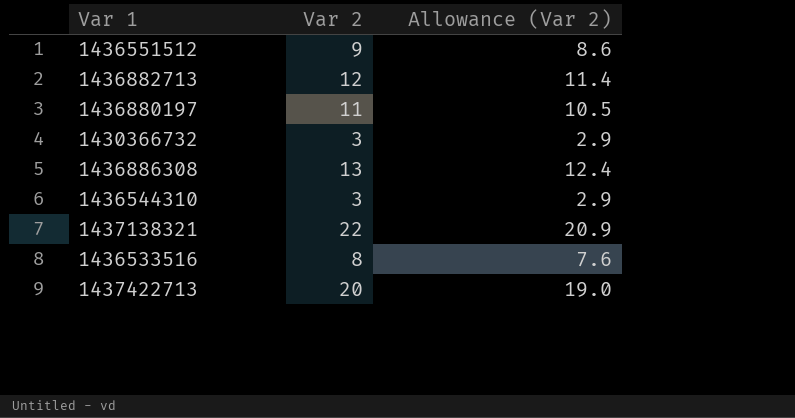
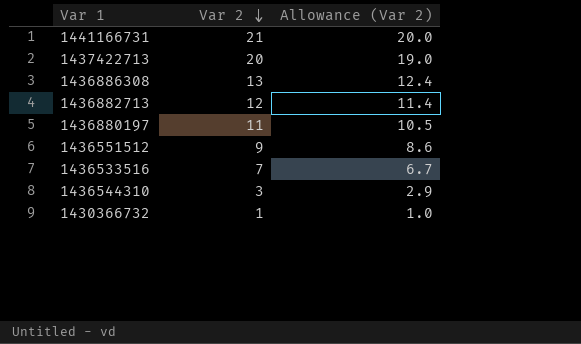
row order: none -> Var 2 descending
row 1437138321: 22 | 20.9 -> none
row 1441166731: none -> 21 | 20.0
1436533516 | Var 2: 8 -> 7
1436533516 | Allowance (Var 2): 7.6 -> 6.7
1430366732 | Var 2: 3 -> 1
1430366732 | Allowance (Var 2): 2.9 -> 1.0

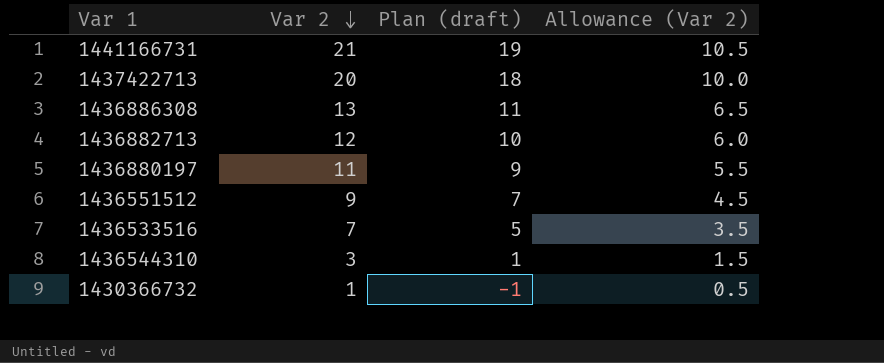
column Plan (draft) | formula: none -> [Var 2] - 2
column Allowance (Var 2) | formula: [Var 2] * 0.95 -> [Var 2] * 0.5

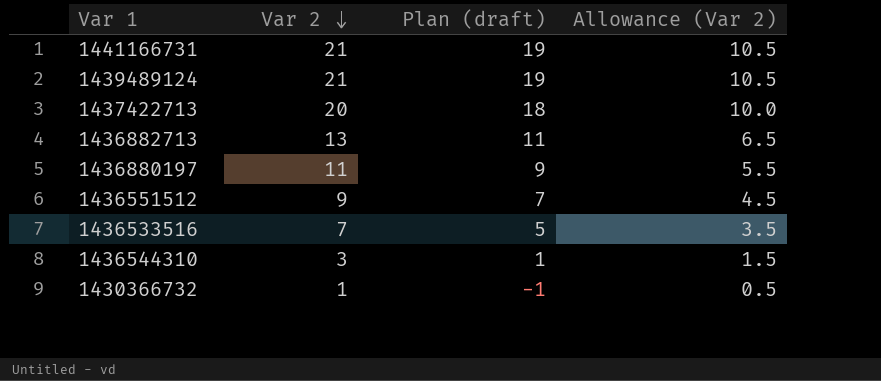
row 1436886308: 13 | 11 | 6.5 -> none
row 1439489124: none -> 21 | 19 | 10.5
1436882713 | Var 2: 12 -> 13
1436882713 | Plan (draft): 10 -> 11
1436882713 | Allowance (Var 2): 6.0 -> 6.5

